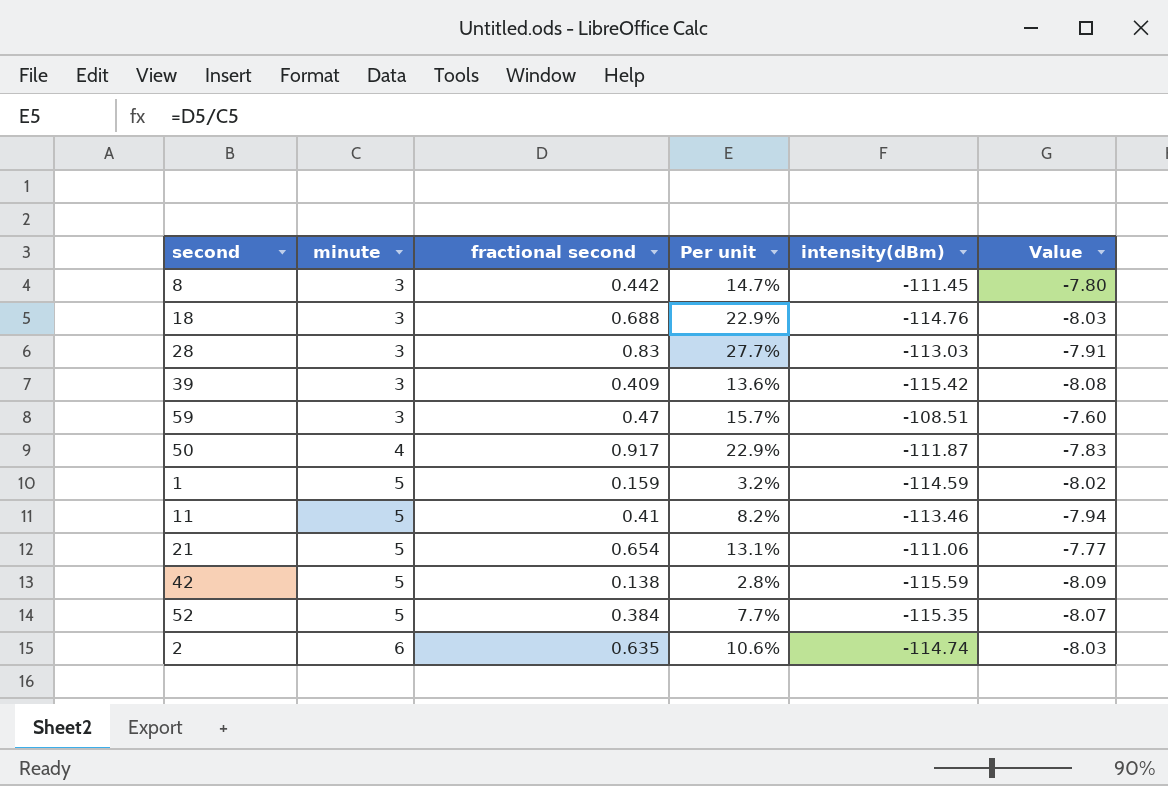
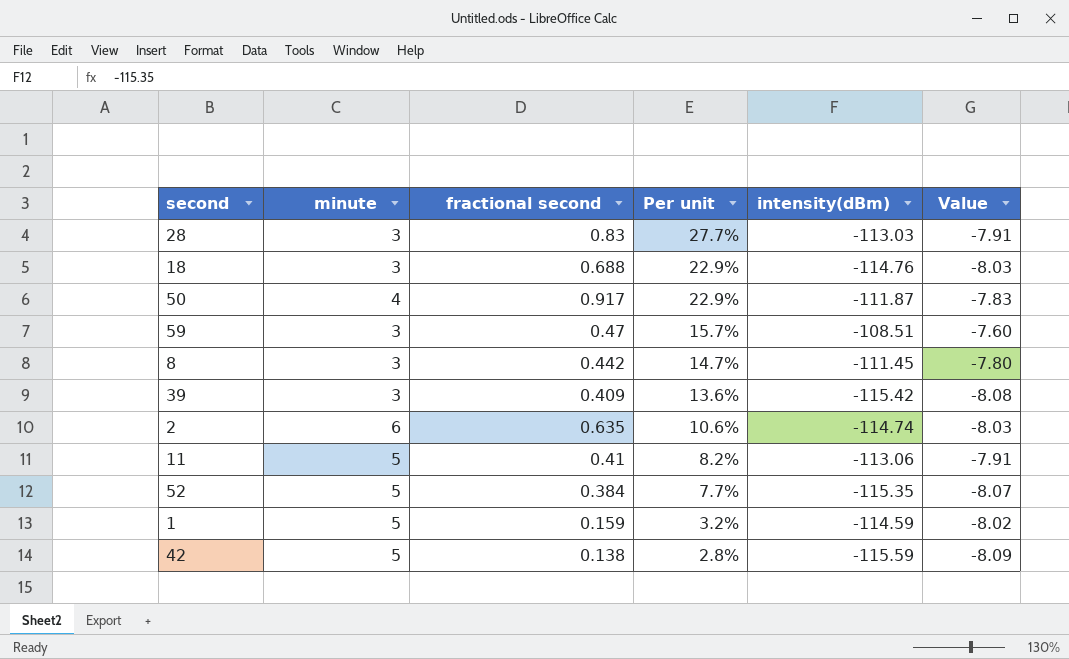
row order: minute ascending -> Per unit descending
row 21: 5 | 0.654 | 13.1% | -111.06 | -7.77 -> none
11 | intensity(dBm): -113.46 -> -113.06
11 | Value: -7.94 -> -7.91

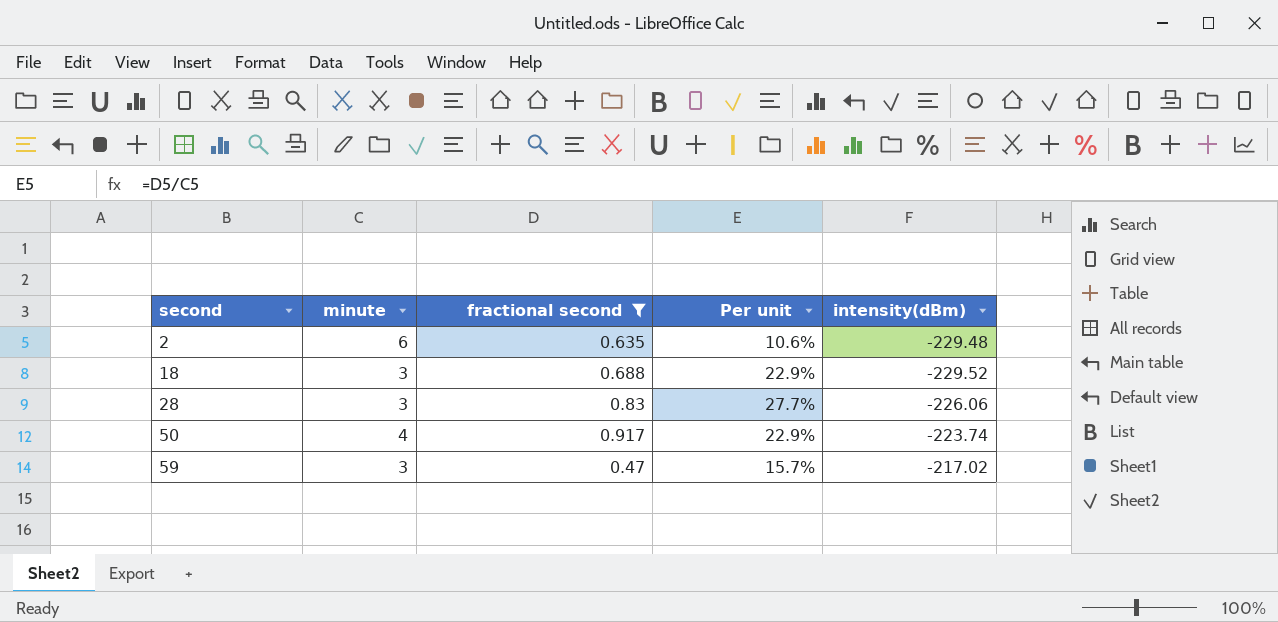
filter: none -> fractional second >= 0.47
row order: Per unit descending -> second ascending
column Value | formula: [intensity(dBm)] * 0.07 -> none
2 | intensity(dBm): -114.74 -> -229.48
18 | intensity(dBm): -114.76 -> -229.52
28 | intensity(dBm): -113.03 -> -226.06
50 | intensity(dBm): -111.87 -> -223.74
59 | intensity(dBm): -108.51 -> -217.02

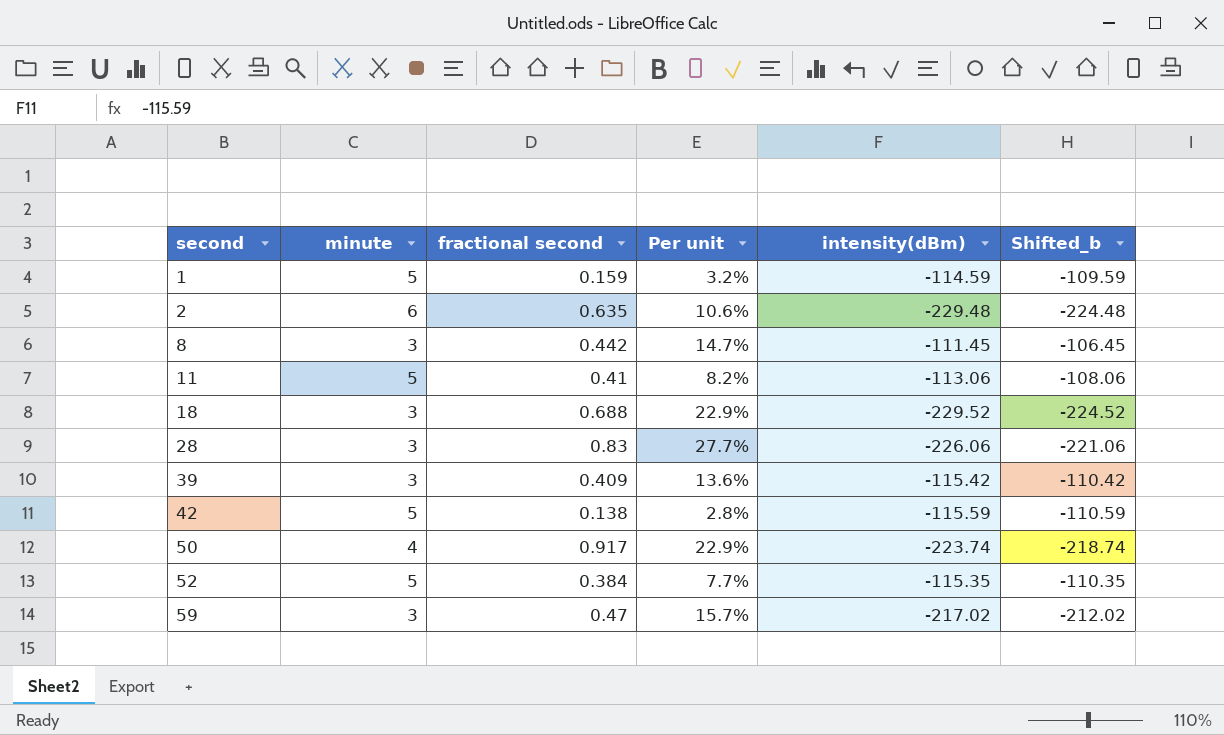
filter: fractional second >= 0.47 -> none
column Shifted_b | formula: none -> [intensity(dBm)] + 5

